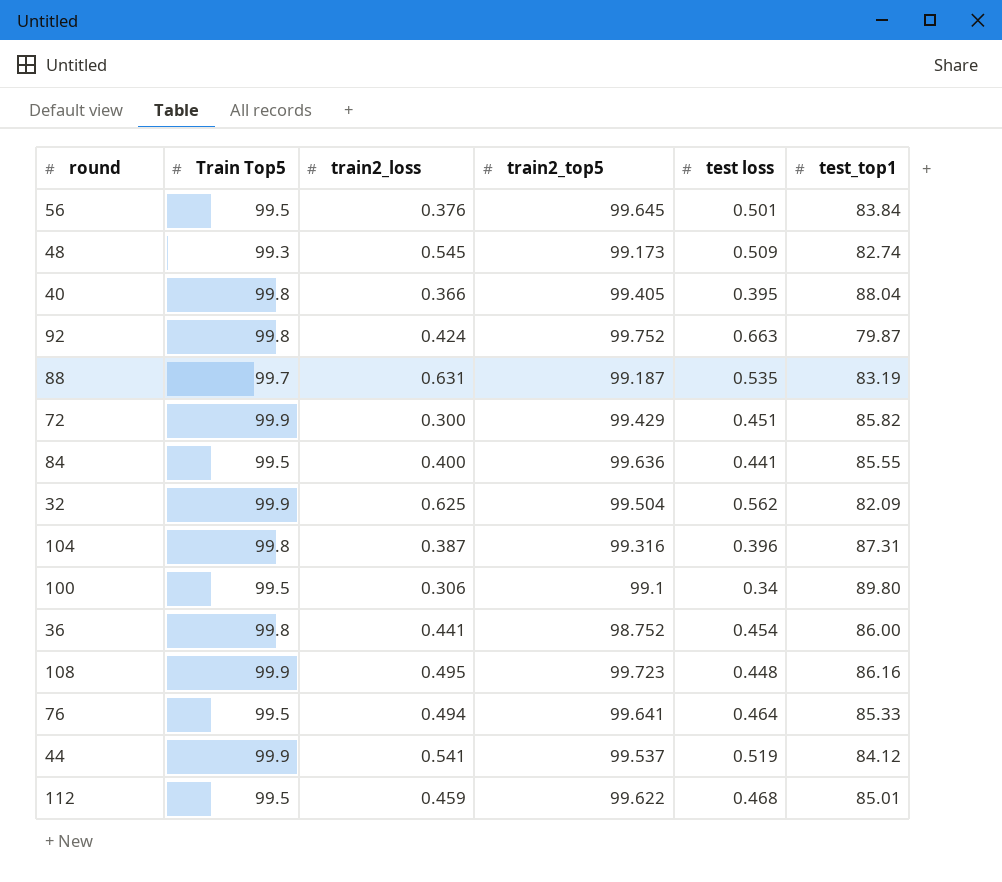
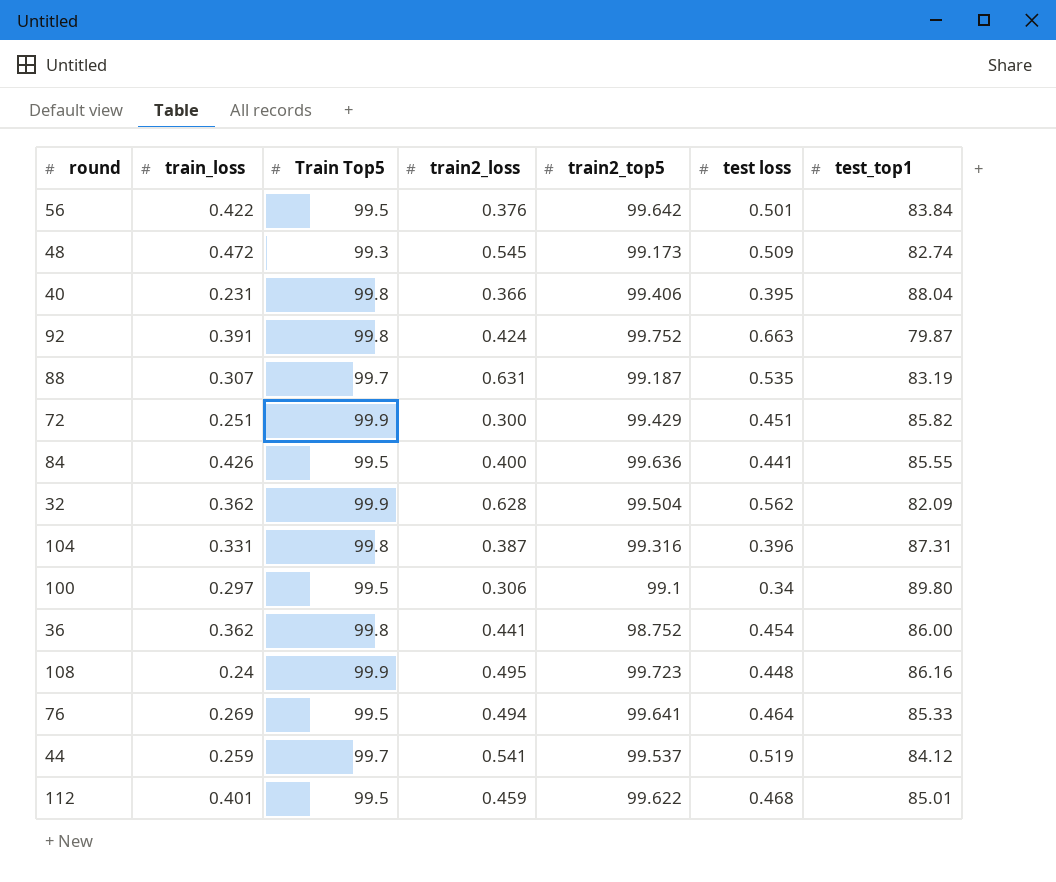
column train_loss | position: none -> 2
56 | train2_top5: 99.645 -> 99.642
40 | train2_top5: 99.405 -> 99.406
32 | train2_loss: 0.625 -> 0.628
44 | Train Top5: 99.9 -> 99.7

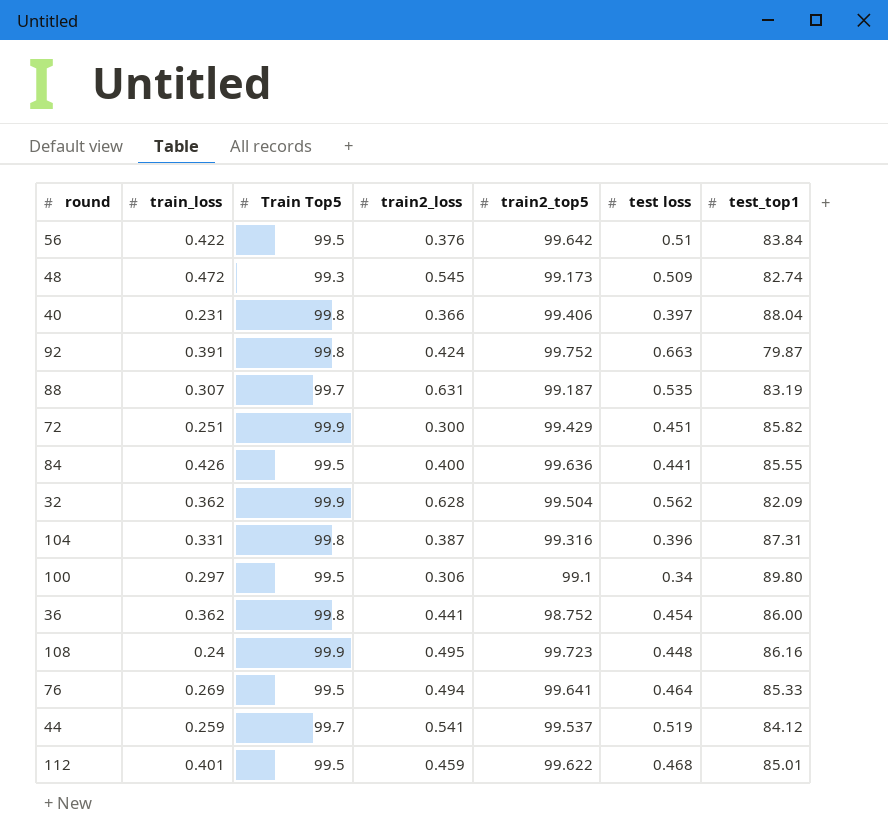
56 | test loss: 0.501 -> 0.51
40 | test loss: 0.395 -> 0.397

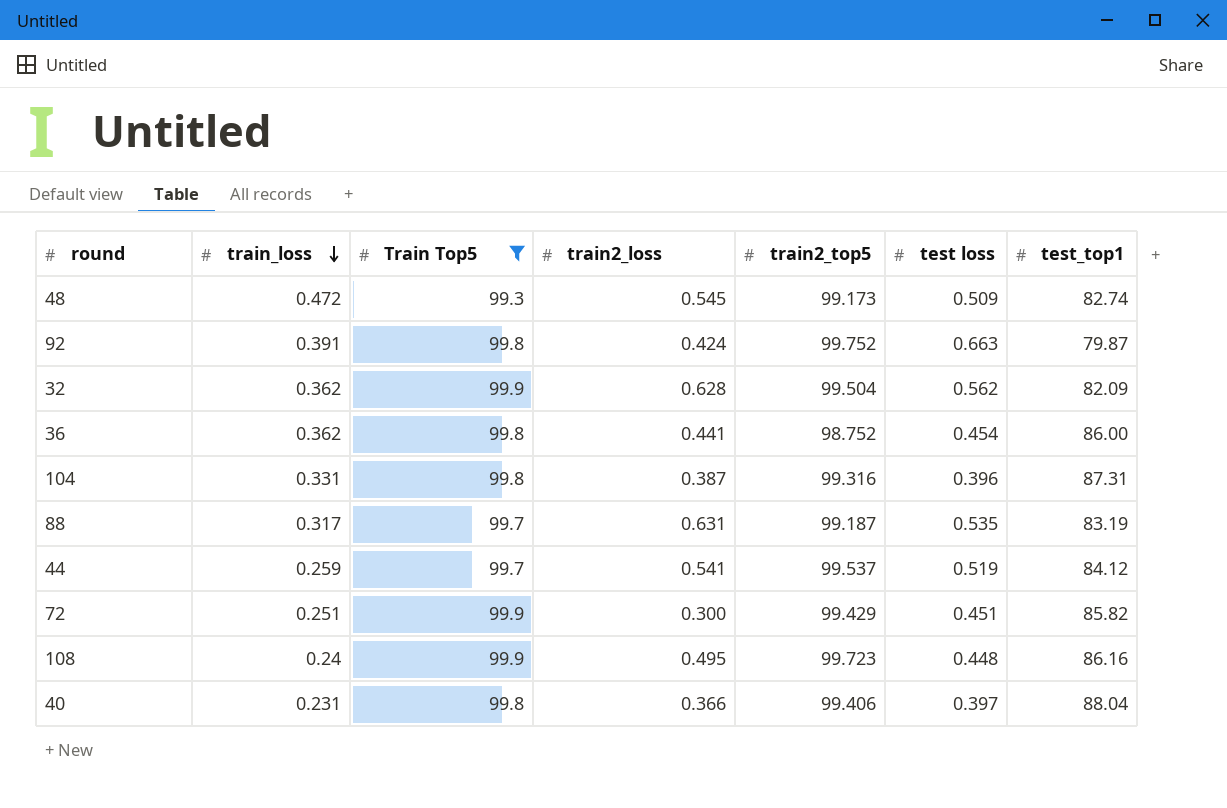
filter: none -> Train Top5 != 99.5
row order: none -> train_loss descending
88 | train_loss: 0.307 -> 0.317

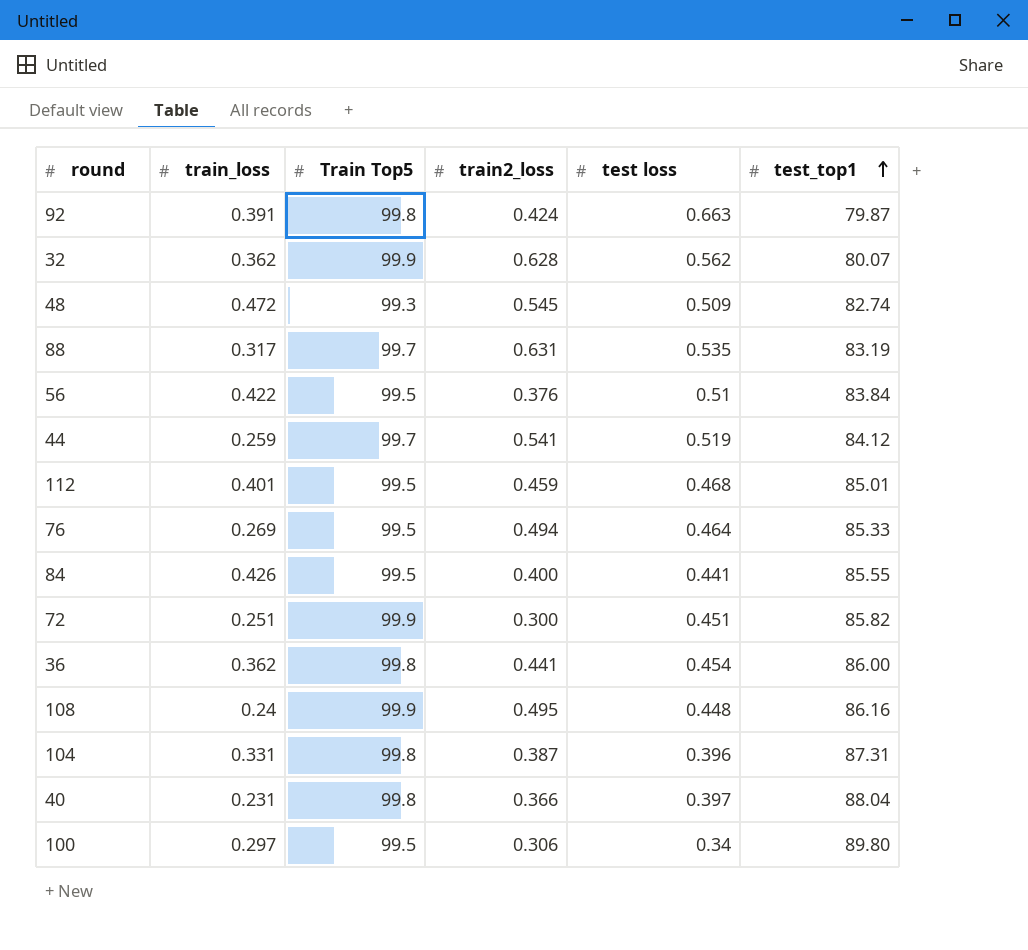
filter: Train Top5 != 99.5 -> none
row order: train_loss descending -> test_top1 ascending
column train2_top5 | position: 5 -> none
32 | test_top1: 82.09 -> 80.07

